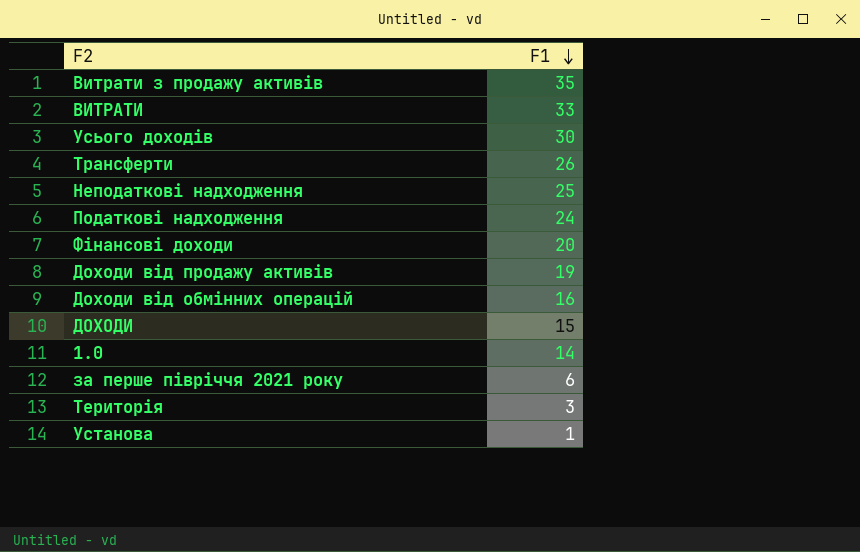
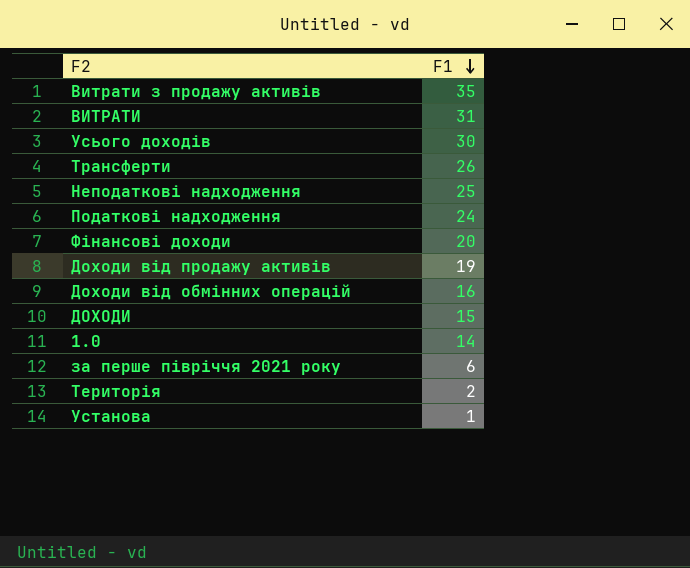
ВИТРАТИ | F1: 33 -> 31
Територія | F1: 3 -> 2

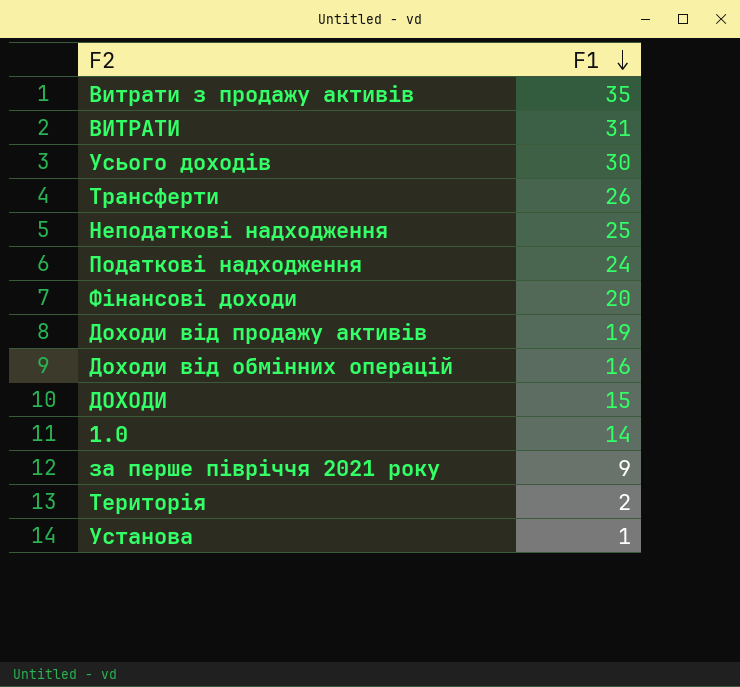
за перше півріччя 2021 року | F1: 6 -> 9

